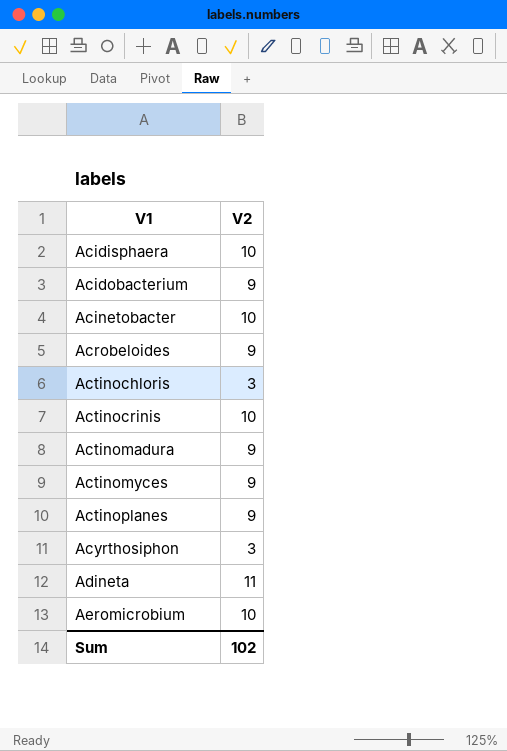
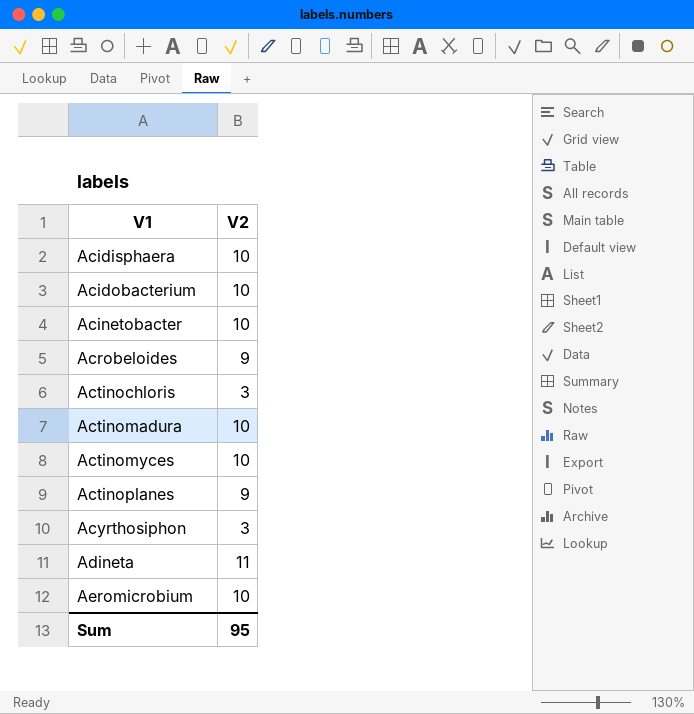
row Actinocrinis: 10 -> none
Acidobacterium | V2: 9 -> 10
Actinomadura | V2: 9 -> 10
Actinomyces | V2: 9 -> 10
Sum | V2: 102 -> 95

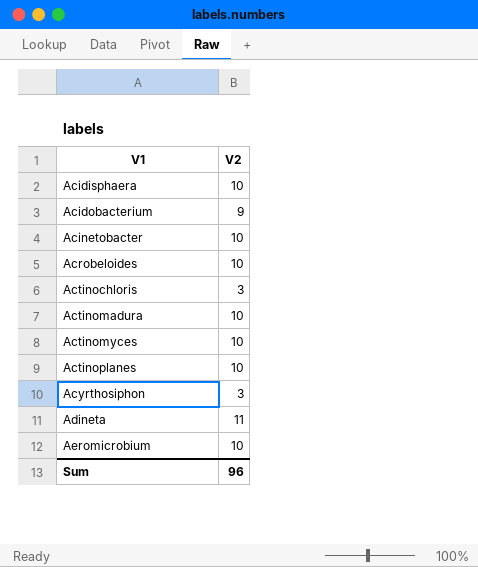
Acidobacterium | V2: 10 -> 9
Acrobeloides | V2: 9 -> 10
Actinoplanes | V2: 9 -> 10
Sum | V2: 95 -> 96

